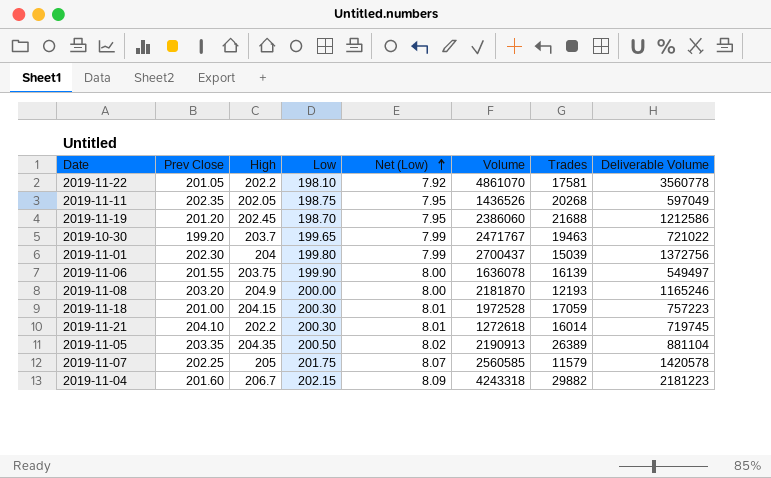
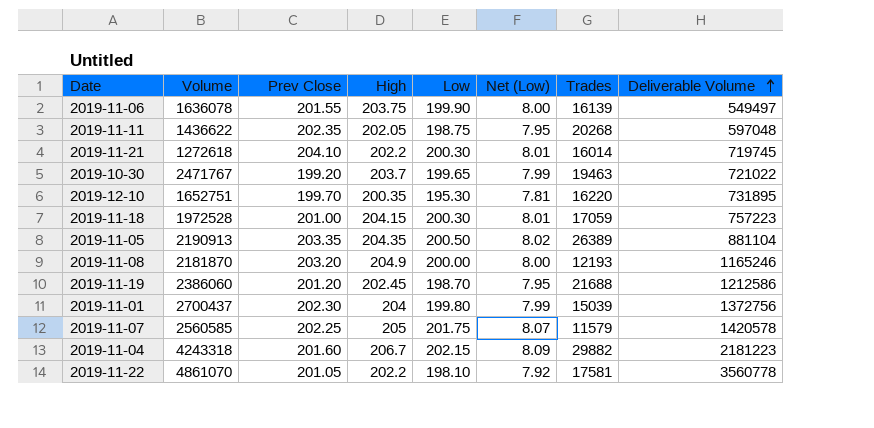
row order: Net (Low) ascending -> Deliverable Volume ascending
column Volume | position: 6 -> 2
2019-11-11 | Volume: 1436526 -> 1436622
2019-11-11 | Deliverable Volume: 597049 -> 597048
row 2019-12-10: none -> 1652751 | 199.70 | 200.35 | 195.30 | 7.81 | 16220 | 731895

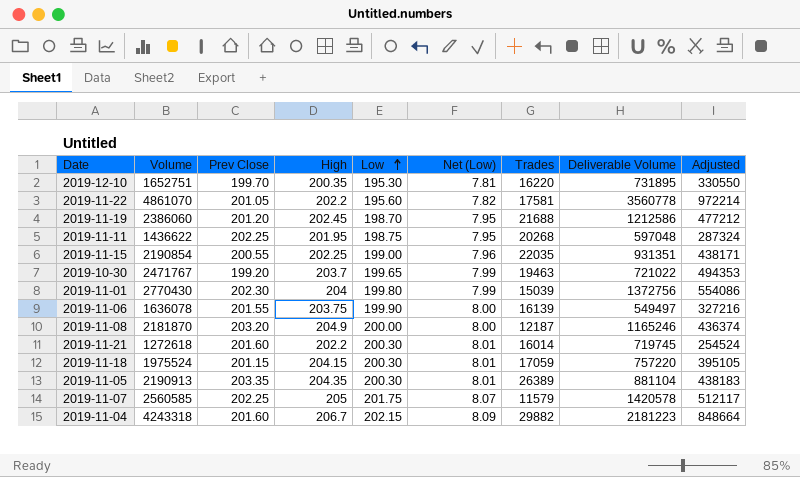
row order: Deliverable Volume ascending -> Low ascending
column Adjusted | formula: none -> [Volume] * 0.2
2019-11-22 | Low: 198.10 -> 195.60
2019-11-22 | Net (Low): 7.92 -> 7.82
2019-11-11 | Prev Close: 202.35 -> 202.25
2019-11-11 | High: 202.05 -> 201.95
row 2019-11-15: none -> 2190854 | 200.55 | 202.25 | 199.00 | 7.96 | 22035 | 931351 | 438171
2019-11-01 | Volume: 2700437 -> 2770430
2019-11-08 | Trades: 12193 -> 12187
2019-11-21 | Prev Close: 204.10 -> 201.60
2019-11-18 | Volume: 1972528 -> 1975524
2019-11-18 | Prev Close: 201.00 -> 201.15
2019-11-18 | Deliverable Volume: 757223 -> 757220
2019-11-05 | Low: 200.50 -> 200.30
2019-11-05 | Net (Low): 8.02 -> 8.01

